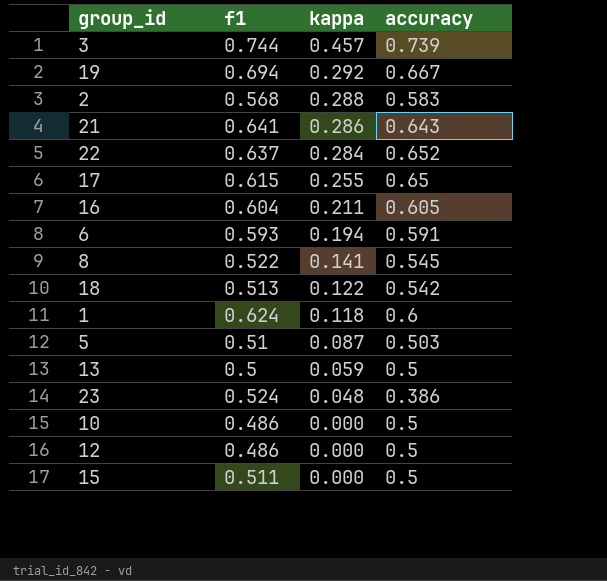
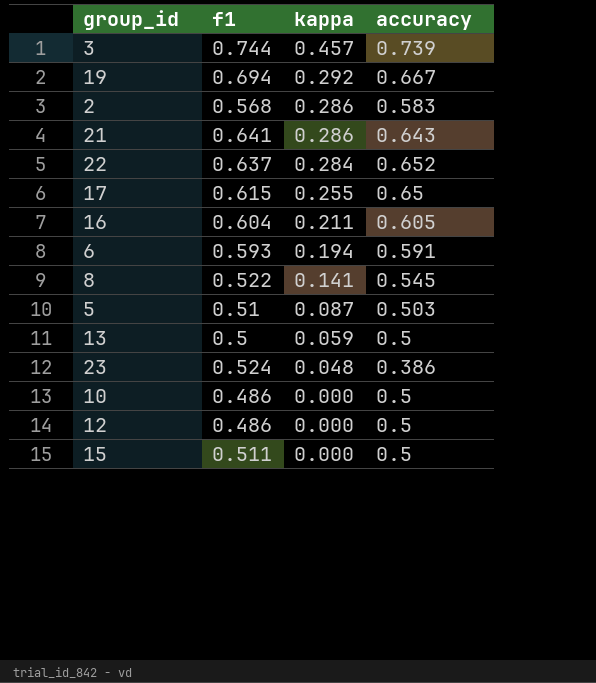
row 18: 0.513 | 0.122 | 0.542 -> none
row 1: 0.624 | 0.118 | 0.6 -> none
2 | kappa: 0.288 -> 0.286

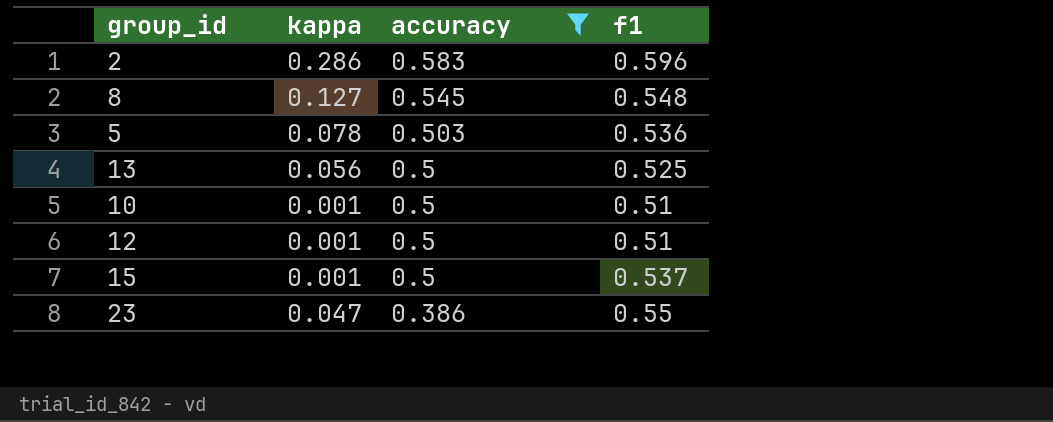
filter: none -> accuracy <= 0.583
row order: kappa descending -> accuracy descending
column f1 | position: 2 -> 4
2 | f1: 0.568 -> 0.596
8 | kappa: 0.141 -> 0.127
8 | f1: 0.522 -> 0.548
5 | kappa: 0.087 -> 0.078
5 | f1: 0.51 -> 0.536
13 | kappa: 0.059 -> 0.056
13 | f1: 0.5 -> 0.525
10 | kappa: 0.000 -> 0.001
10 | f1: 0.486 -> 0.51
12 | kappa: 0.000 -> 0.001
12 | f1: 0.486 -> 0.51
15 | kappa: 0.000 -> 0.001
15 | f1: 0.511 -> 0.537
23 | kappa: 0.048 -> 0.047
23 | f1: 0.524 -> 0.55

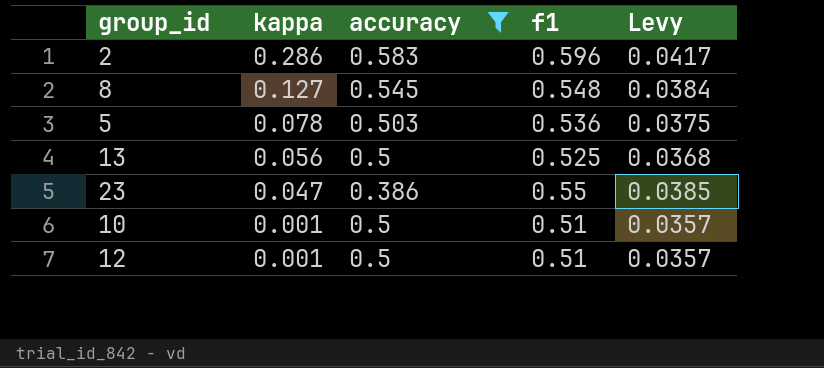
row order: accuracy descending -> kappa descending
column Levy | formula: none -> [f1] * 0.07
row 15: 0.001 | 0.5 | 0.537 -> none

